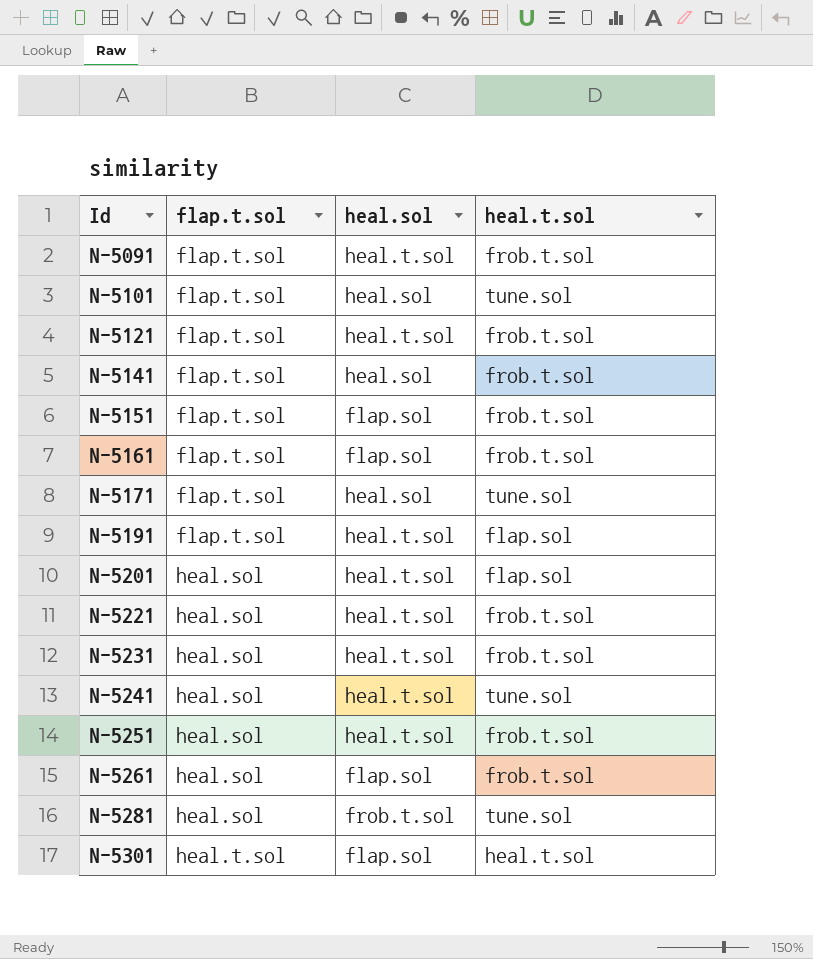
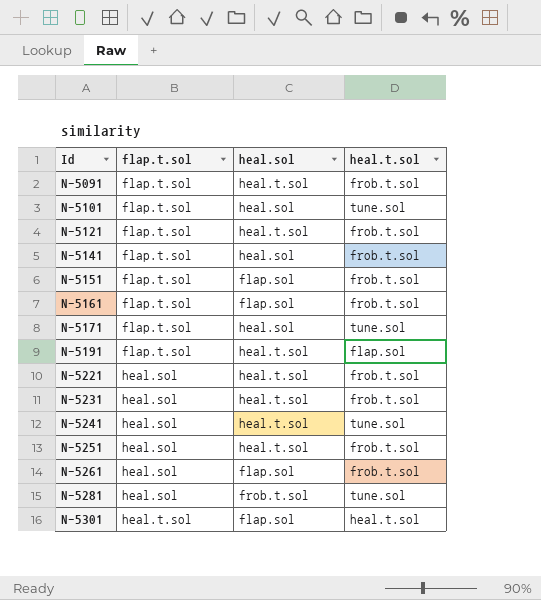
row N-5201: heal.sol | heal.t.sol | flap.sol -> none

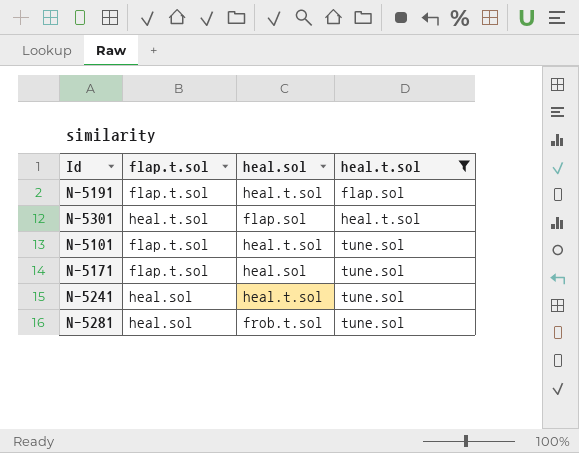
filter: none -> heal.t.sol != frob.t.sol
row order: Id ascending -> heal.t.sol ascending
N-5101 | heal.sol: heal.sol -> heal.t.sol

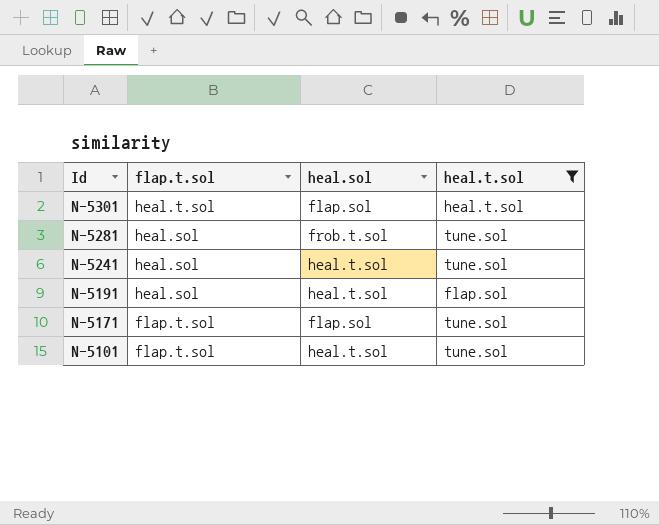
row order: heal.t.sol ascending -> Id descending
N-5191 | flap.t.sol: flap.t.sol -> heal.sol
N-5171 | heal.sol: heal.sol -> flap.sol

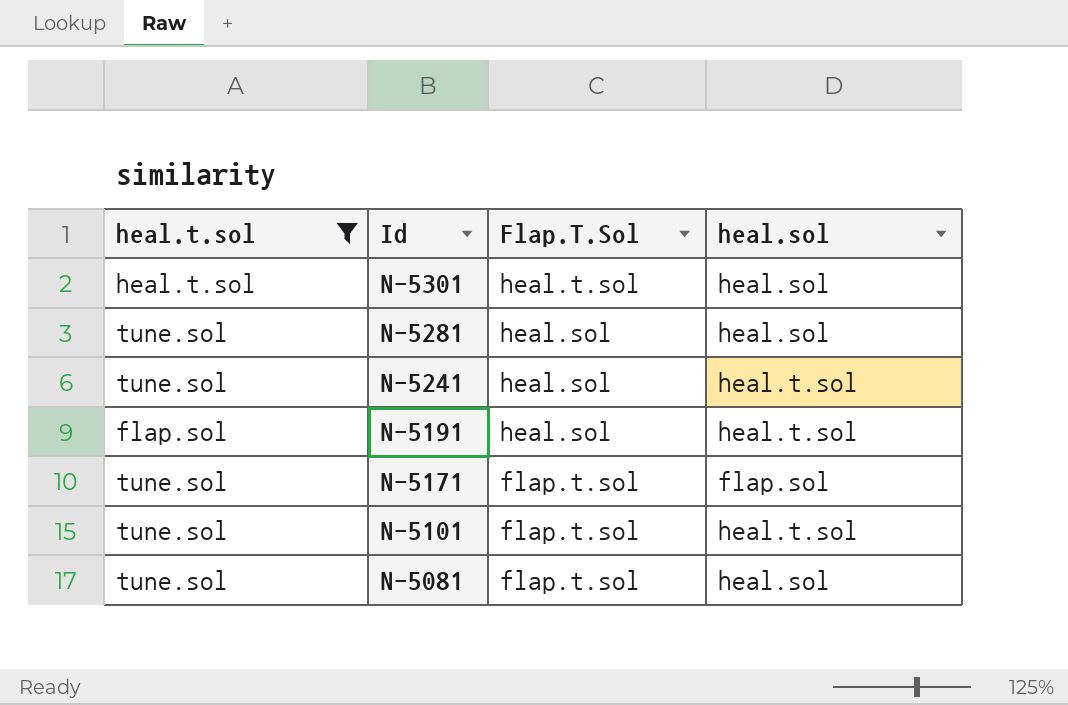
column heal.t.sol | position: 4 -> 1
column name: flap.t.sol -> Flap.T.Sol
N-5301 | heal.sol: flap.sol -> heal.sol
N-5281 | heal.sol: frob.t.sol -> heal.sol
row N-5081: none -> tune.sol | flap.t.sol | heal.sol

